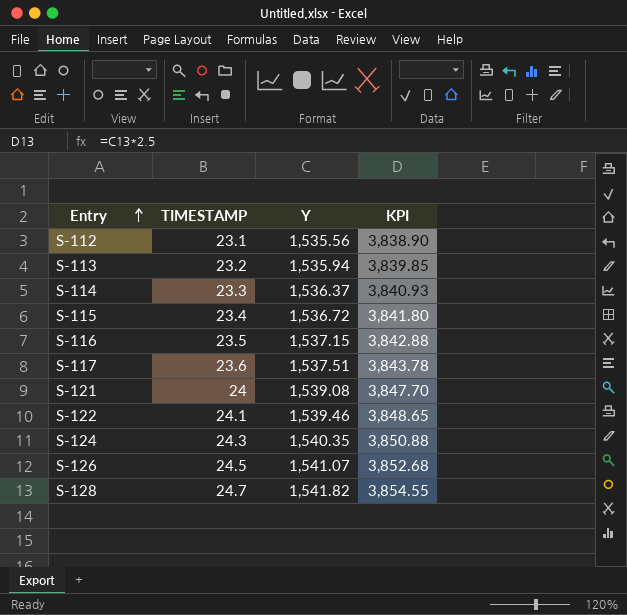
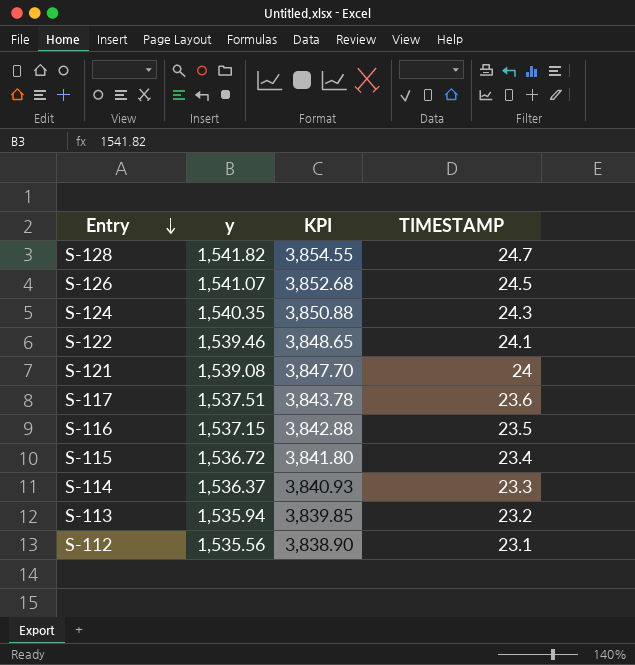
row order: Entry ascending -> Entry descending
column name: Y -> y
column TIMESTAMP | position: 2 -> 4

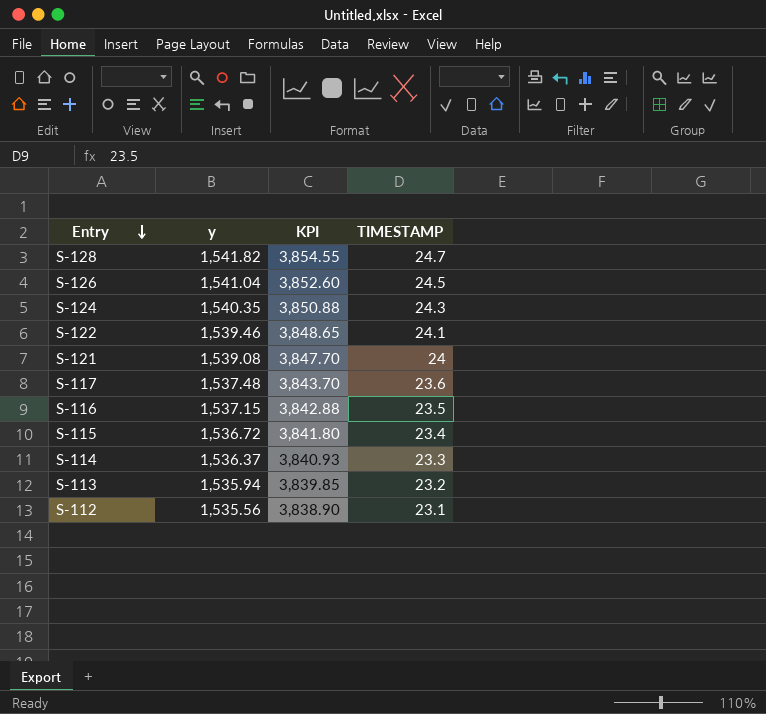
S-126 | y: 1,541.07 -> 1,541.04
S-126 | KPI: 3,852.68 -> 3,852.60
S-117 | y: 1,537.51 -> 1,537.48
S-117 | KPI: 3,843.78 -> 3,843.70

